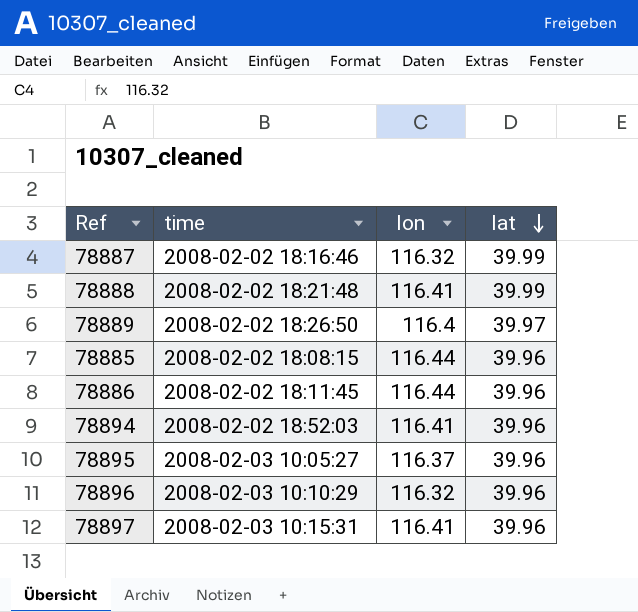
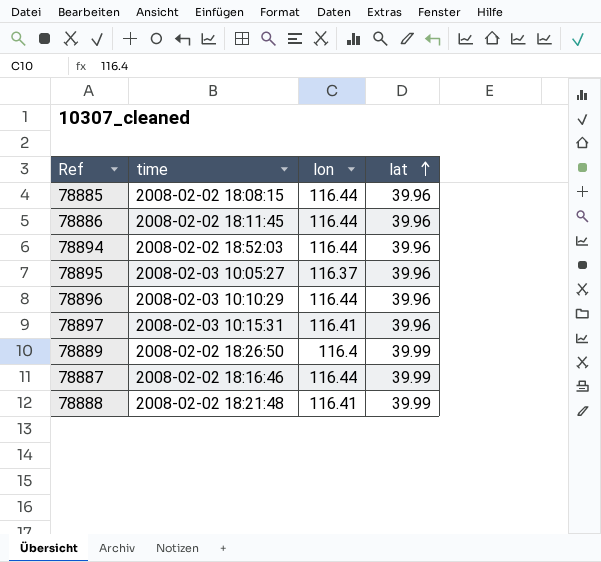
row order: lat descending -> lat ascending
78894 | lon: 116.41 -> 116.44
78896 | lon: 116.32 -> 116.44
78889 | lat: 39.97 -> 39.99
78887 | lon: 116.32 -> 116.44

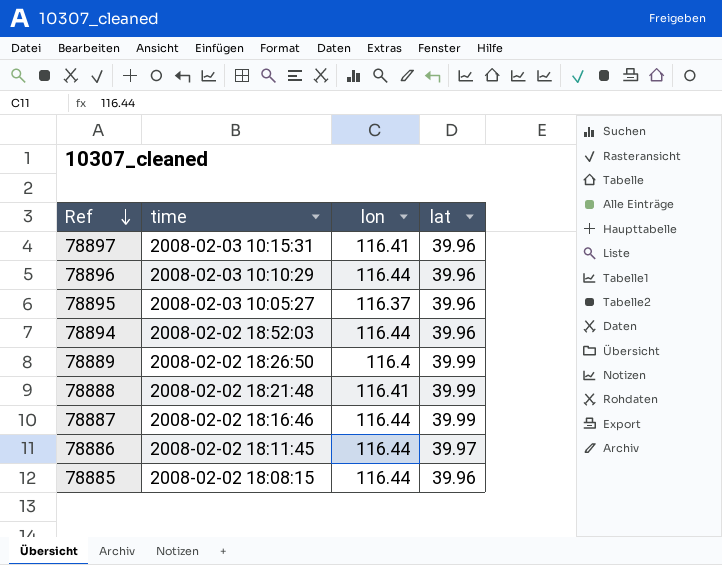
row order: lat ascending -> Ref descending
78886 | lat: 39.96 -> 39.97

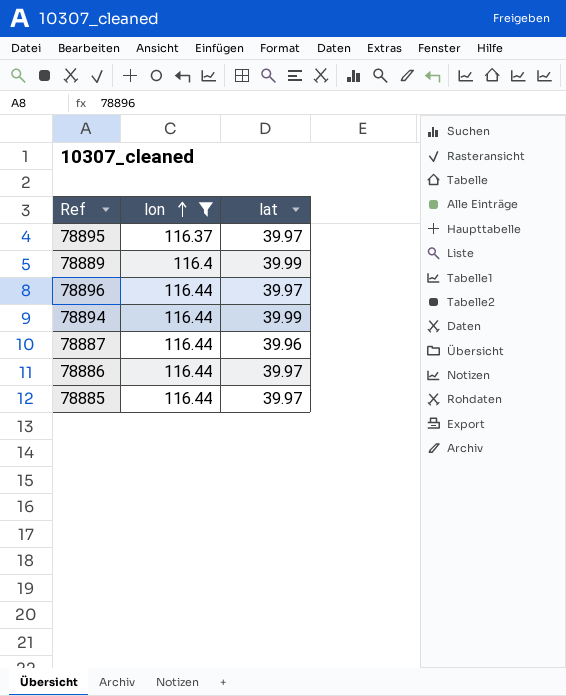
filter: none -> lon != 116.41
row order: Ref descending -> lon ascending
column time | position: 2 -> none
78895 | lat: 39.96 -> 39.97
78896 | lat: 39.96 -> 39.97
78894 | lat: 39.96 -> 39.99
78887 | lat: 39.99 -> 39.96
78885 | lat: 39.96 -> 39.97

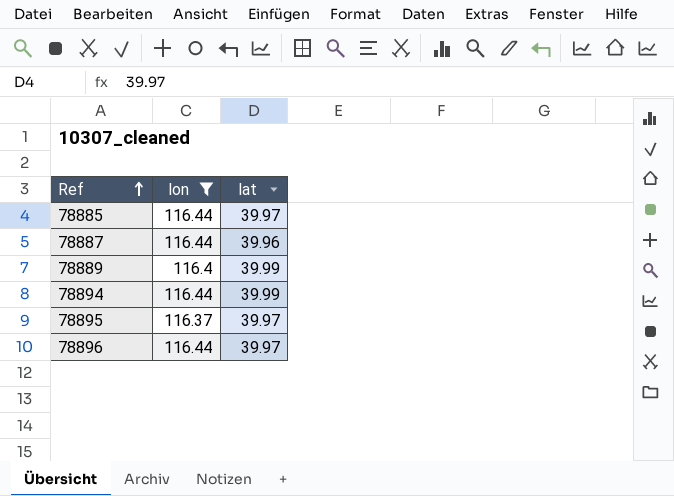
row order: lon ascending -> Ref ascending
row 78886: 116.44 | 39.97 -> none

